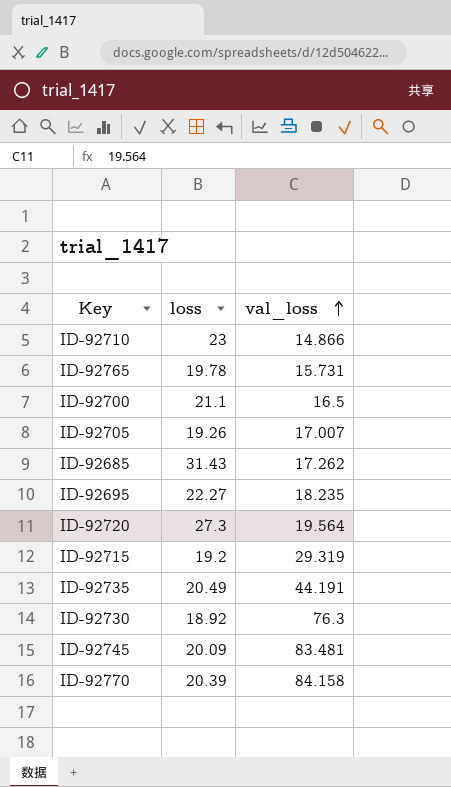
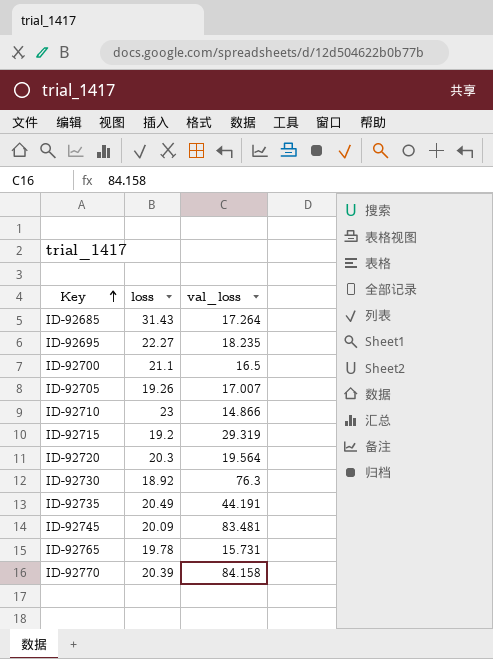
row order: val_loss ascending -> Key ascending
ID-92685 | val_loss: 17.262 -> 17.264
ID-92720 | loss: 27.3 -> 20.3

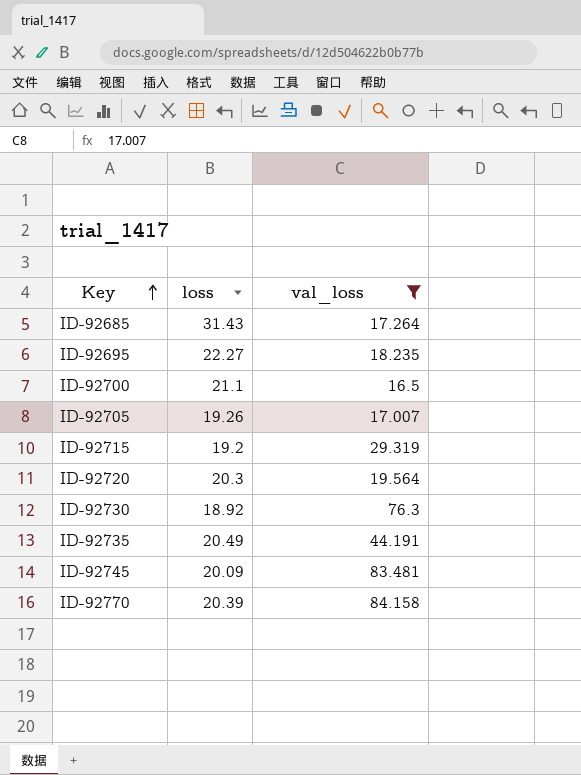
filter: none -> val_loss >= 16.5

